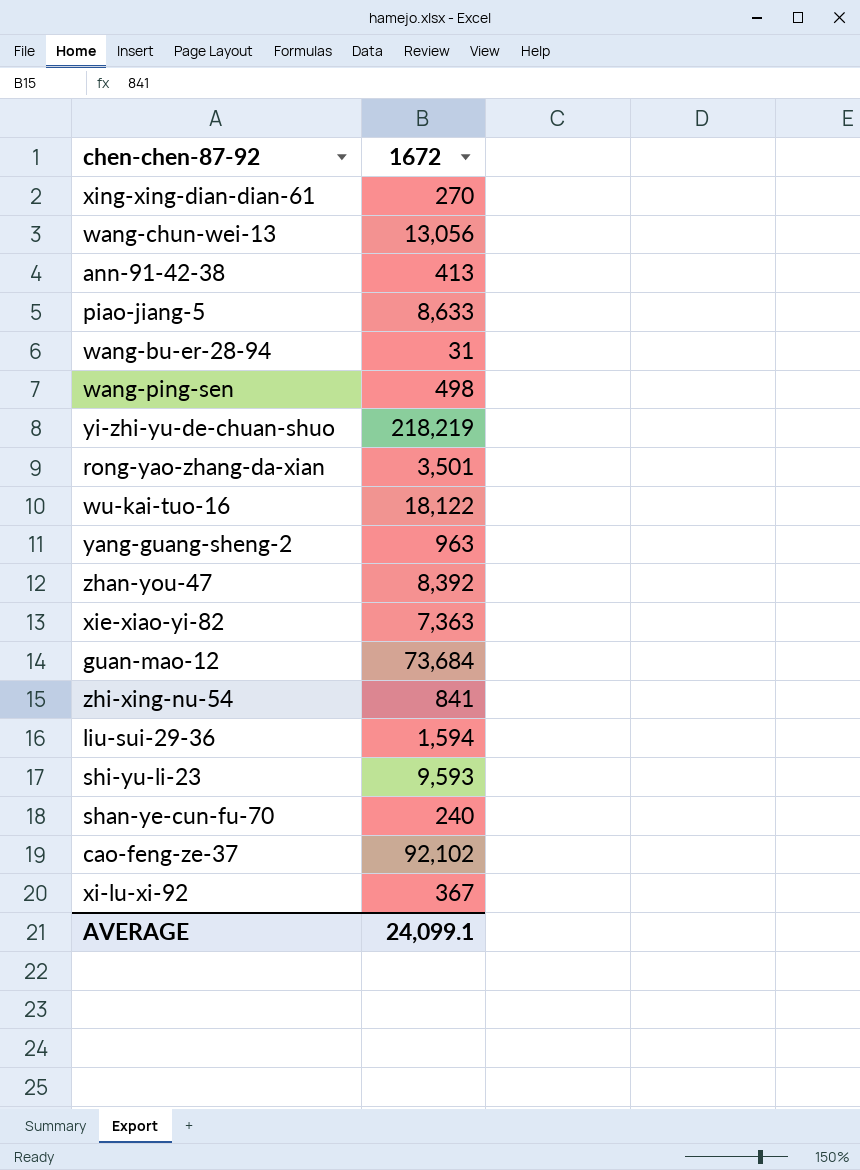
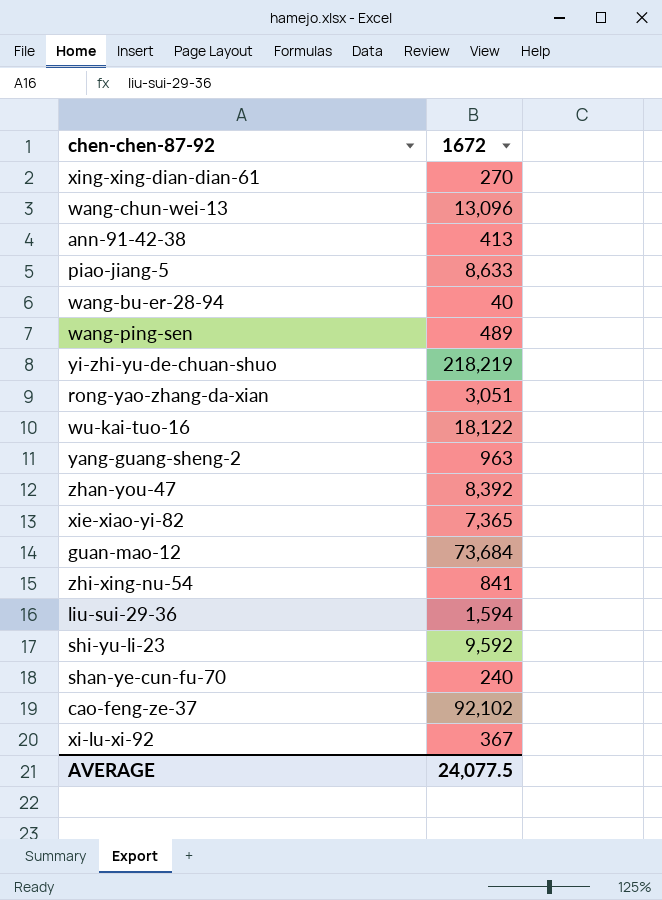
wang-chun-wei-13 | 1672: 13,056 -> 13,096
wang-bu-er-28-94 | 1672: 31 -> 40
wang-ping-sen | 1672: 498 -> 489
rong-yao-zhang-da-xian | 1672: 3,501 -> 3,051
xie-xiao-yi-82 | 1672: 7,363 -> 7,365
shi-yu-li-23 | 1672: 9,593 -> 9,592
AVERAGE | 1672: 24,099.1 -> 24,077.5

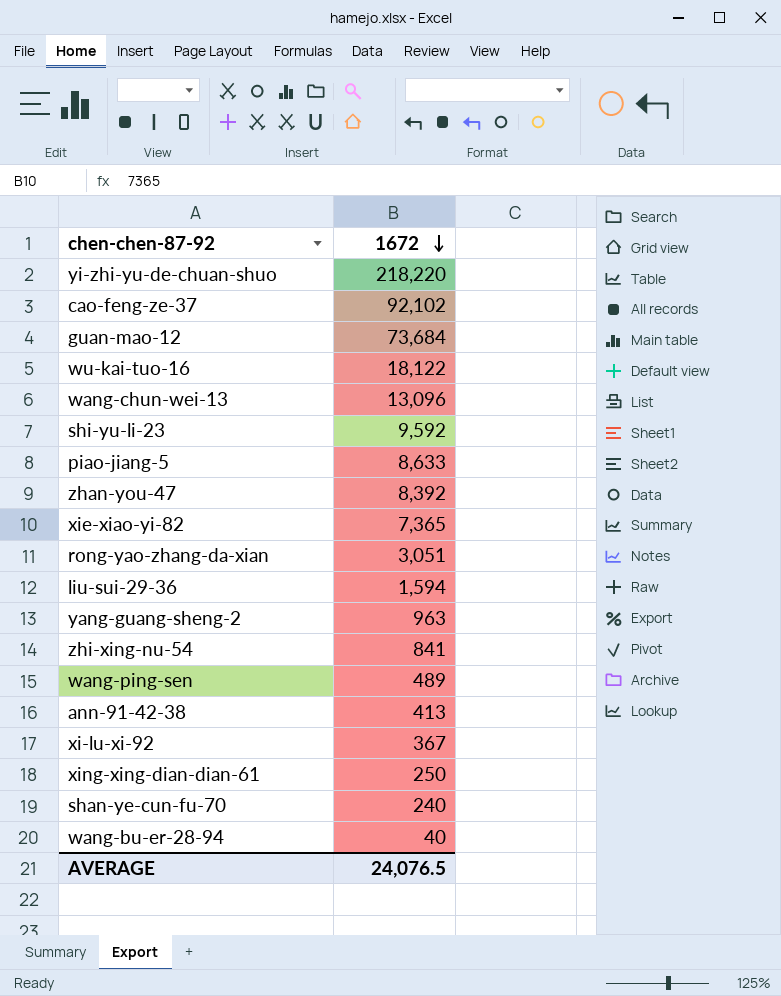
row order: none -> 1672 descending
yi-zhi-yu-de-chuan-shuo | 1672: 218,219 -> 218,220
xing-xing-dian-dian-61 | 1672: 270 -> 250
AVERAGE | 1672: 24,077.5 -> 24,076.5

